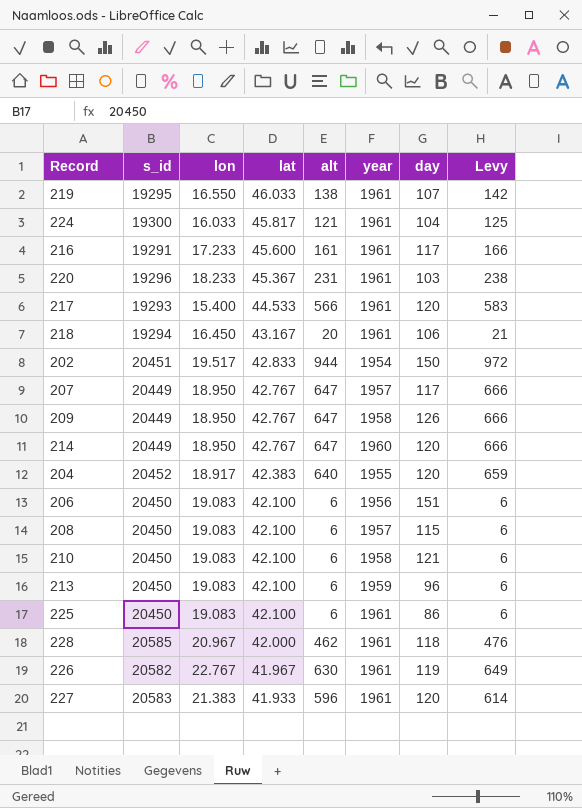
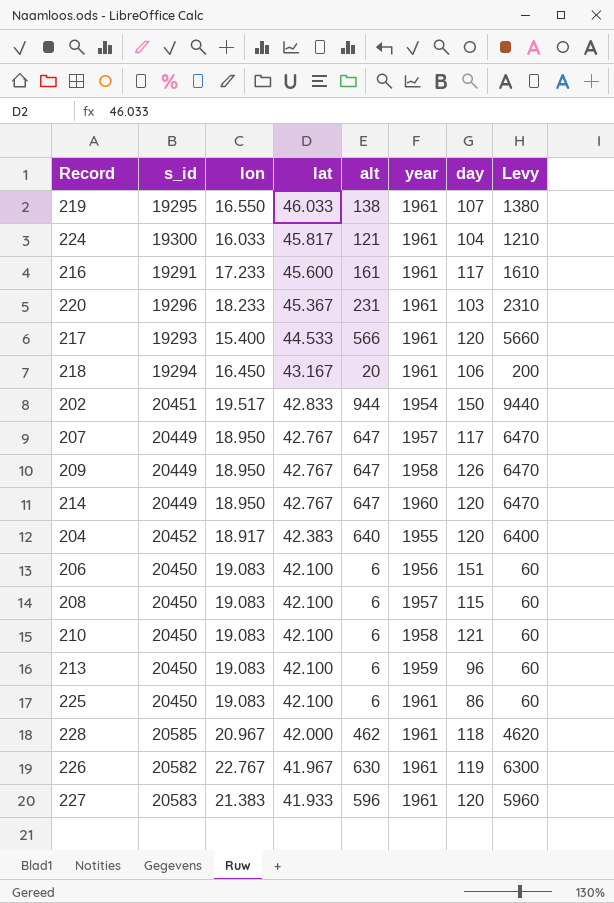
column Levy | formula: [alt] * 1.03 -> [alt] * 10

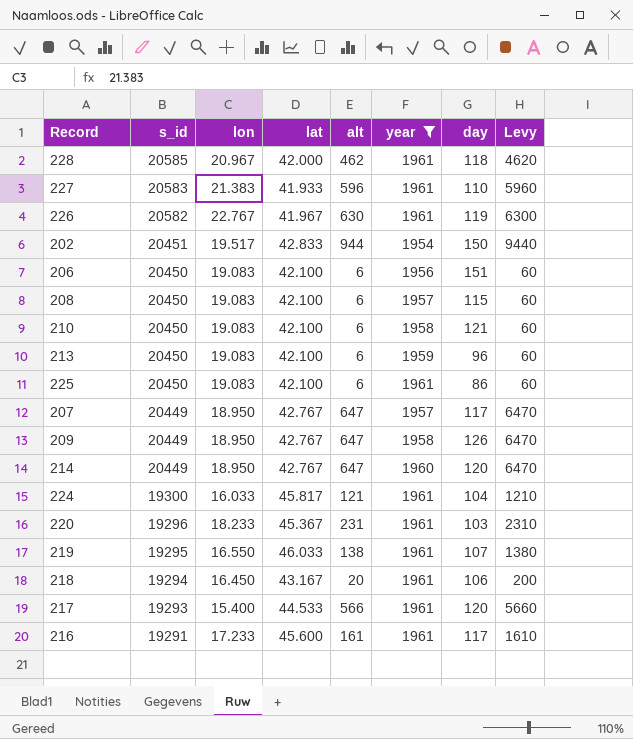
filter: none -> year != 1955
row order: lat descending -> s_id descending
227 | day: 120 -> 110

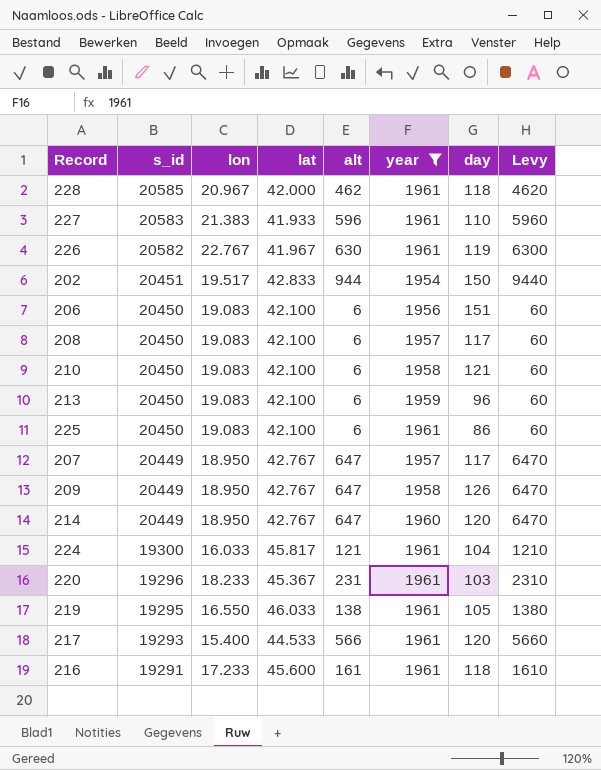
row 218: 19294 | 16.450 | 43.167 | 20 | 1961 | 106 | 200 -> none
208 | day: 115 -> 117
219 | day: 107 -> 105
216 | day: 117 -> 118

